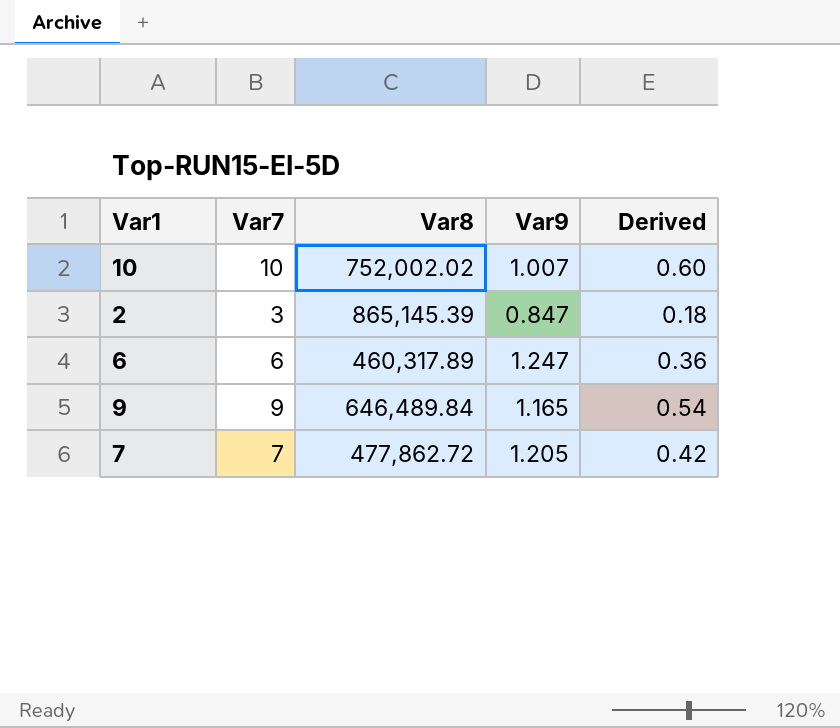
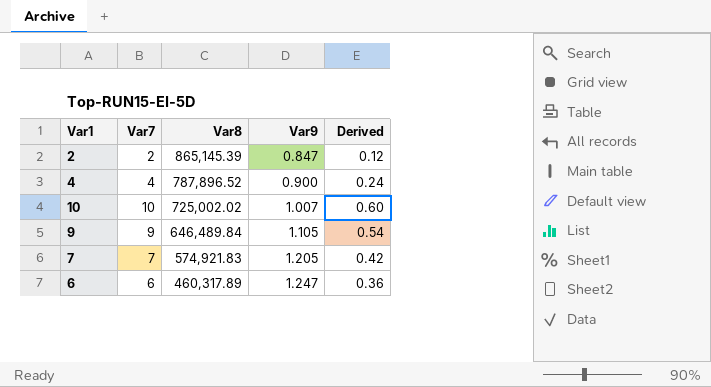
row order: none -> Var8 descending
2 | Var7: 3 -> 2
2 | Derived: 0.18 -> 0.12
row 4: none -> 4 | 787,896.52 | 0.900 | 0.24
10 | Var8: 752,002.02 -> 725,002.02
9 | Var9: 1.165 -> 1.105
7 | Var8: 477,862.72 -> 574,921.83

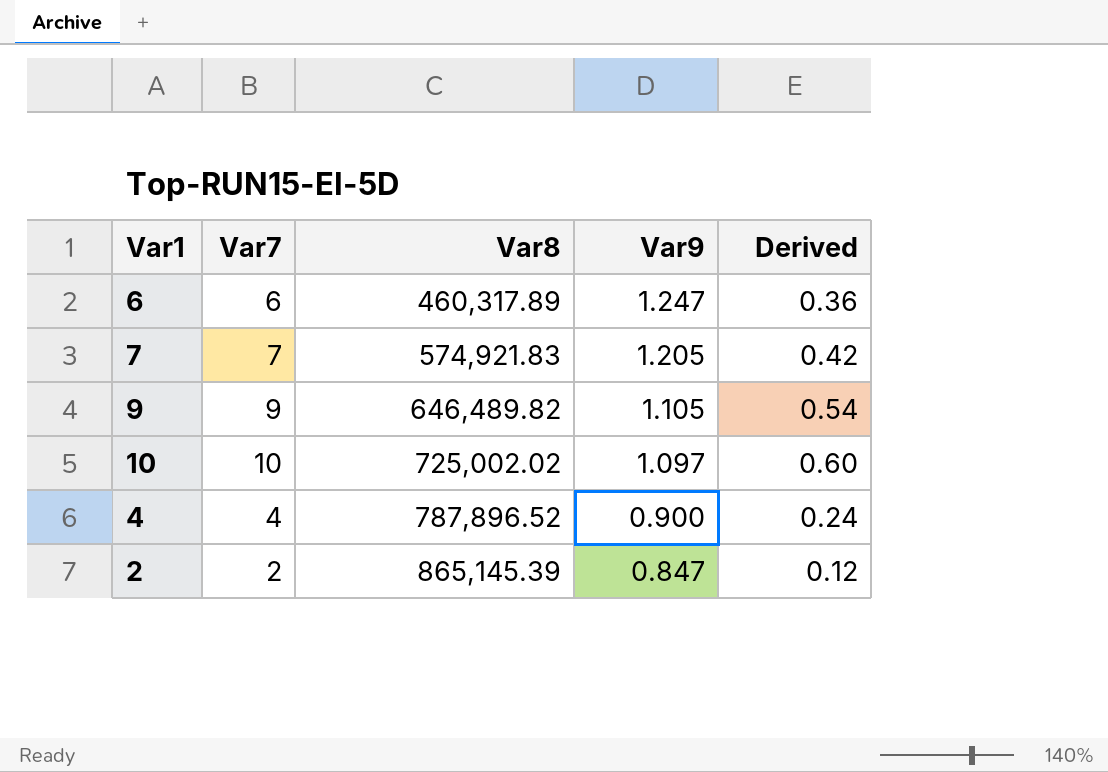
row order: Var8 descending -> Var8 ascending
9 | Var8: 646,489.84 -> 646,489.82
10 | Var9: 1.007 -> 1.097

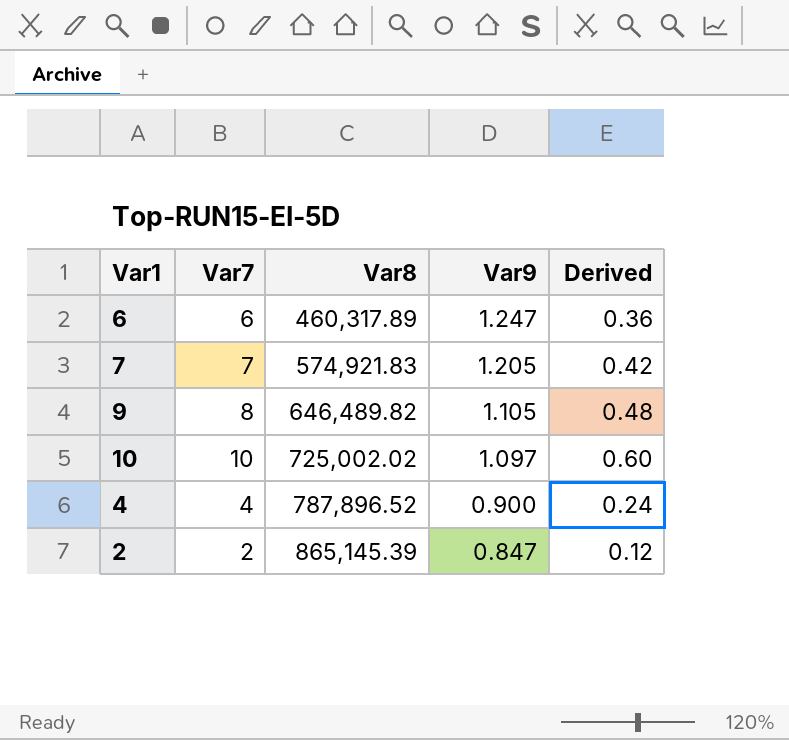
9 | Var7: 9 -> 8
9 | Derived: 0.54 -> 0.48

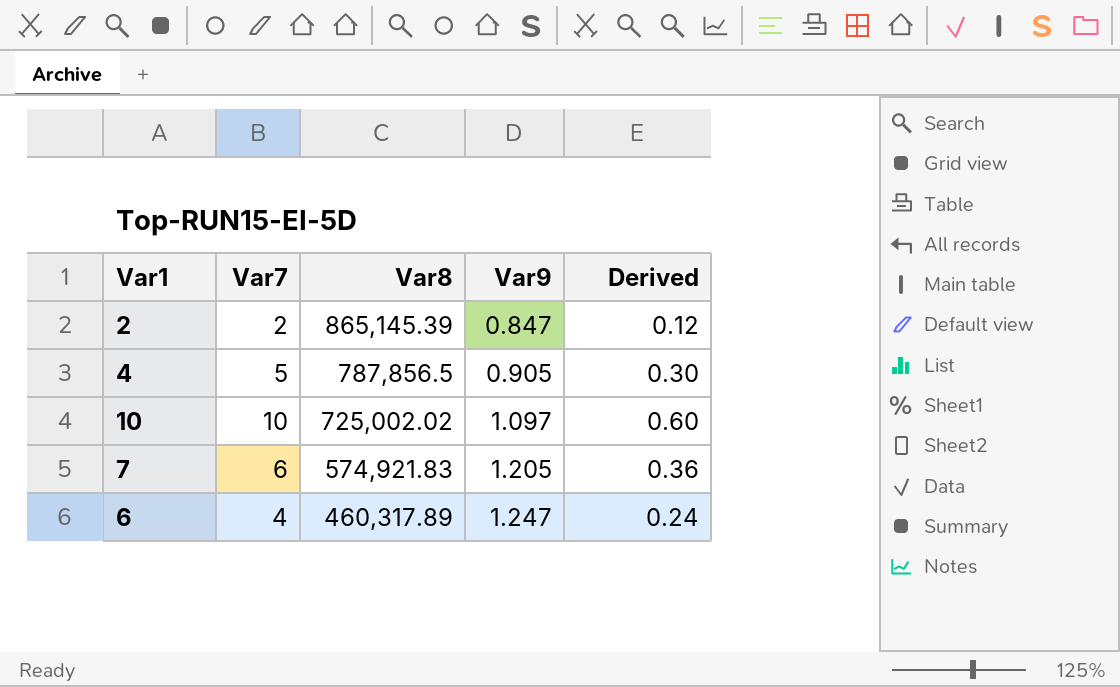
row order: Var8 ascending -> Var8 descending
row 9: 8 | 646,489.82 | 1.105 | 0.48 -> none
4 | Var7: 4 -> 5
4 | Var8: 787,896.52 -> 787,856.5
4 | Var9: 0.900 -> 0.905
4 | Derived: 0.24 -> 0.30
7 | Var7: 7 -> 6
7 | Derived: 0.42 -> 0.36
6 | Var7: 6 -> 4
6 | Derived: 0.36 -> 0.24

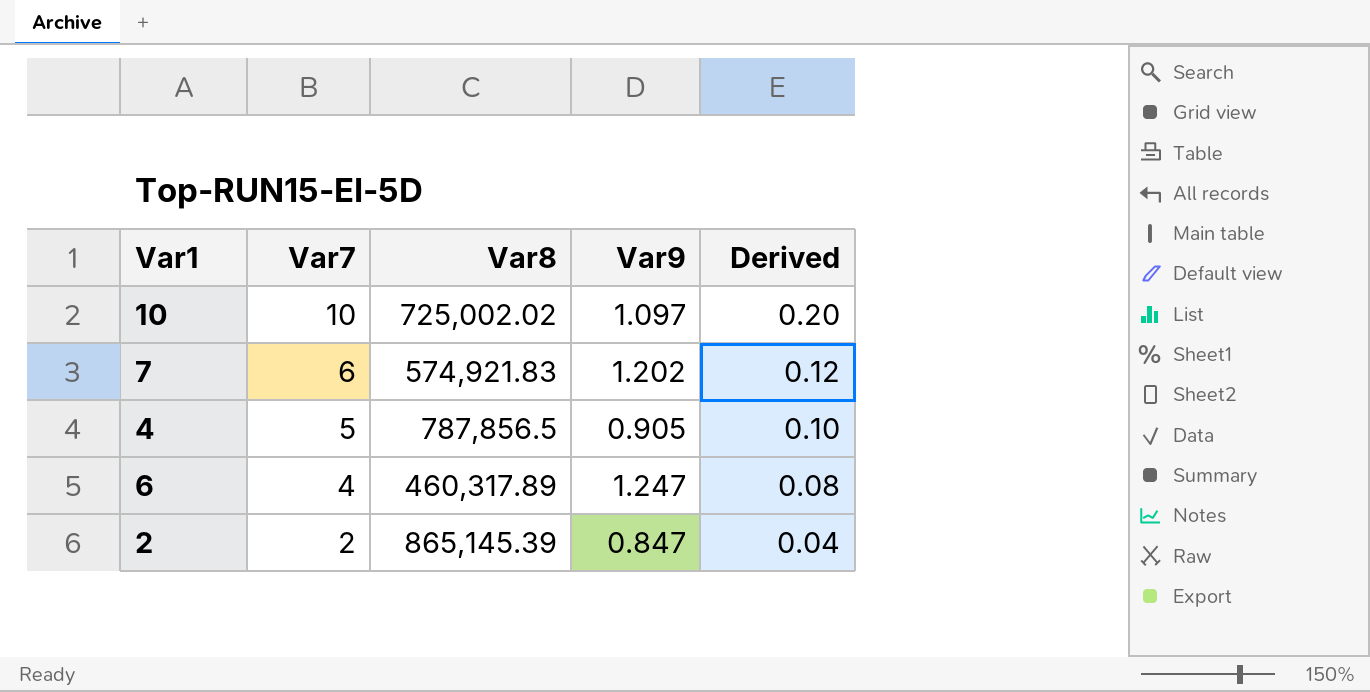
row order: Var8 descending -> Var7 descending
column Derived | formula: [Var7] * 0.06 -> [Var7] * 0.02
7 | Var9: 1.205 -> 1.202

